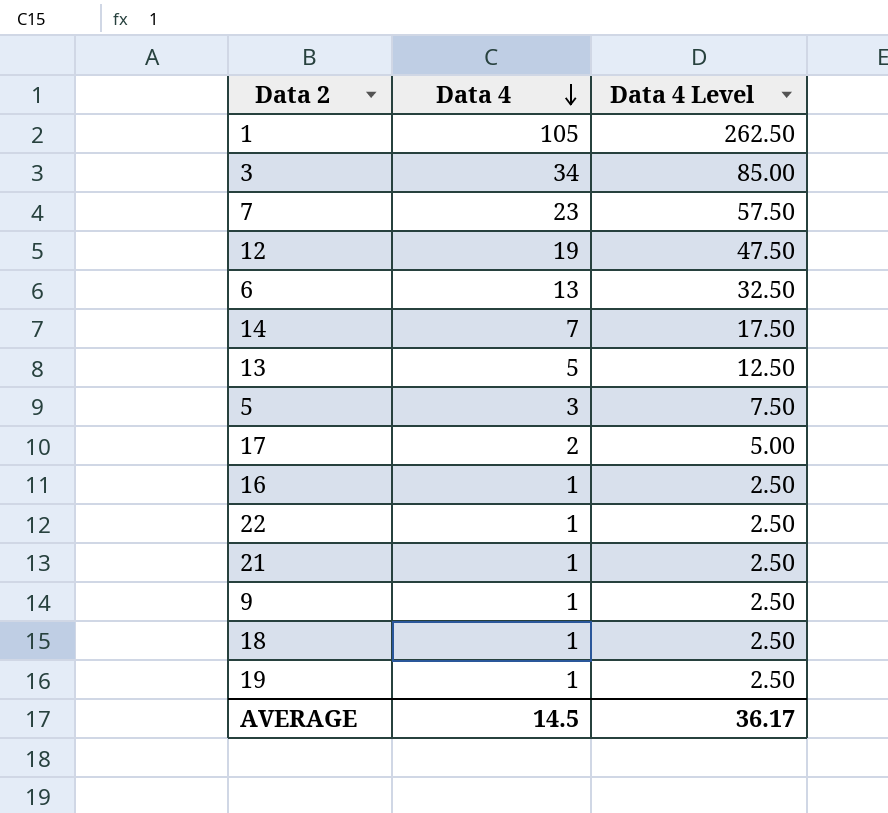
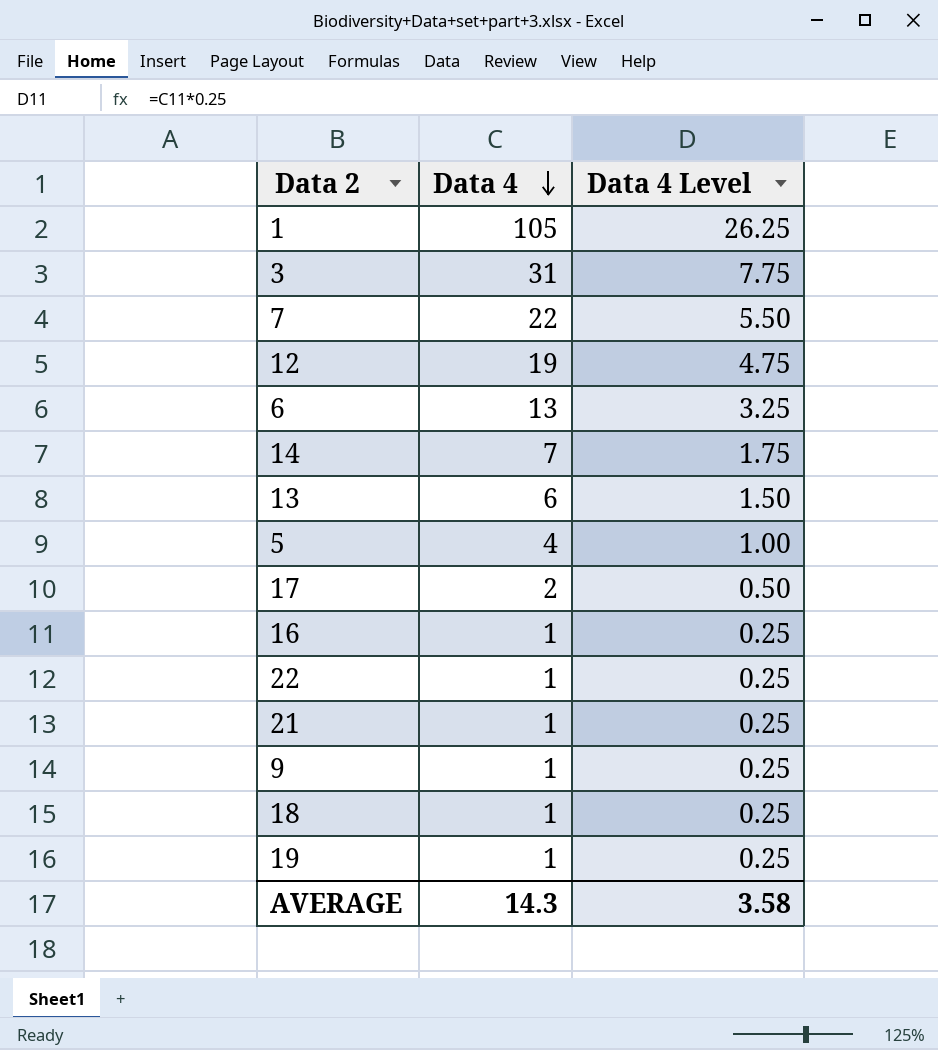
column Data 4 Level | formula: [Data 4] * 2.5 -> [Data 4] * 0.25
3 | Data 4: 34 -> 31
7 | Data 4: 23 -> 22
13 | Data 4: 5 -> 6
5 | Data 4: 3 -> 4
AVERAGE | Data 4: 14.5 -> 14.3
AVERAGE | Data 4 Level: 36.17 -> 3.58

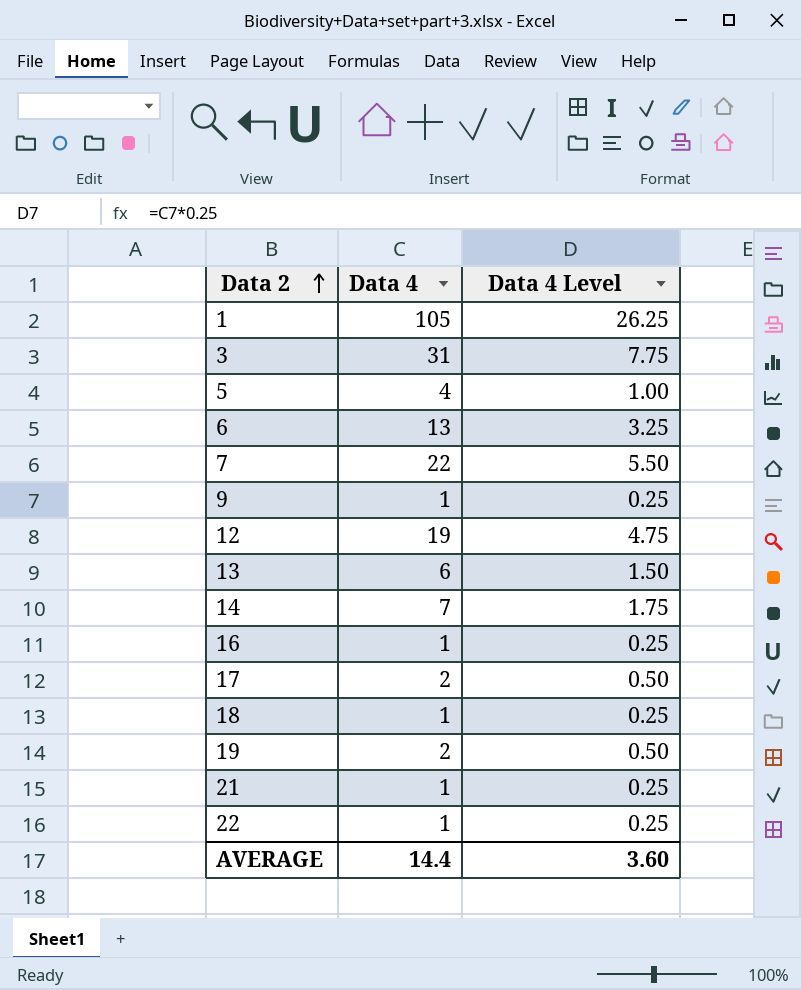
row order: Data 4 descending -> Data 2 ascending
19 | Data 4: 1 -> 2
19 | Data 4 Level: 0.25 -> 0.50
AVERAGE | Data 4: 14.3 -> 14.4
AVERAGE | Data 4 Level: 3.58 -> 3.60

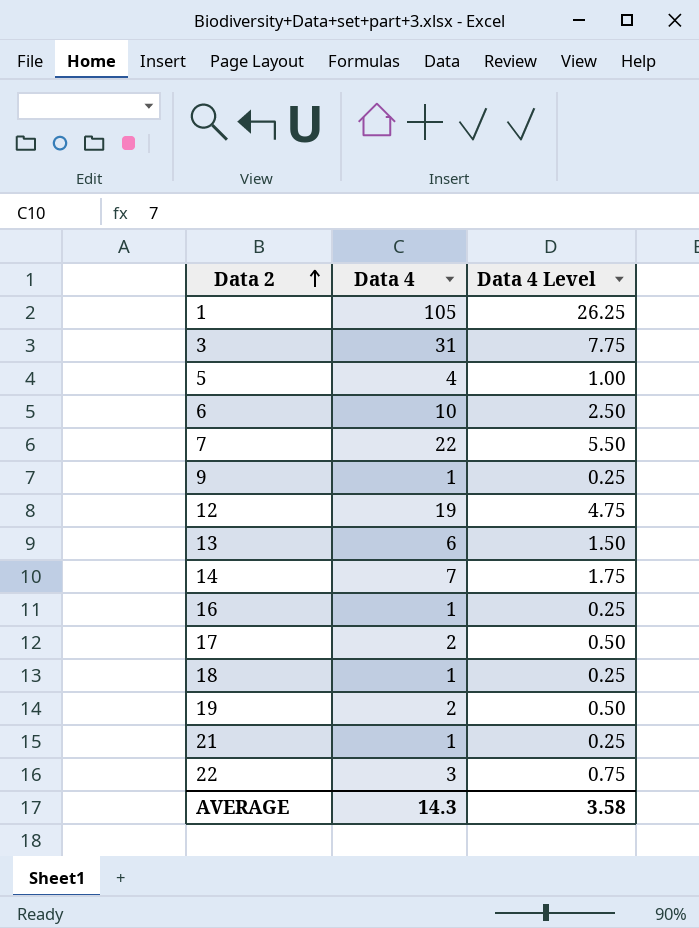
6 | Data 4: 13 -> 10
6 | Data 4 Level: 3.25 -> 2.50
22 | Data 4: 1 -> 3
22 | Data 4 Level: 0.25 -> 0.75
AVERAGE | Data 4: 14.4 -> 14.3
AVERAGE | Data 4 Level: 3.60 -> 3.58

